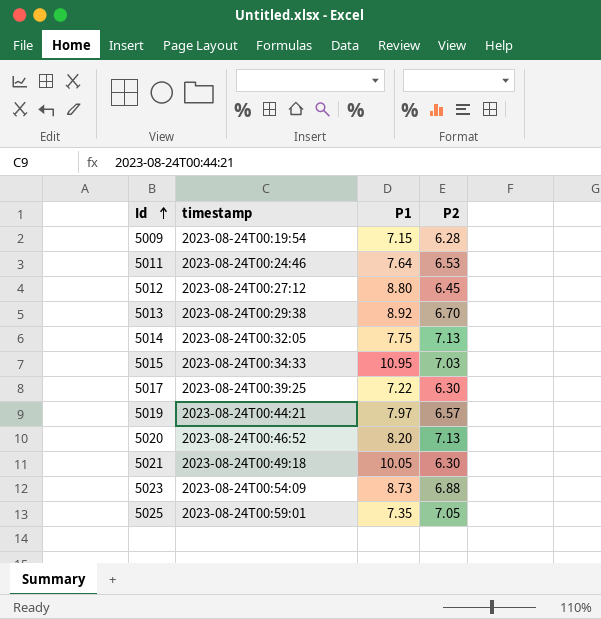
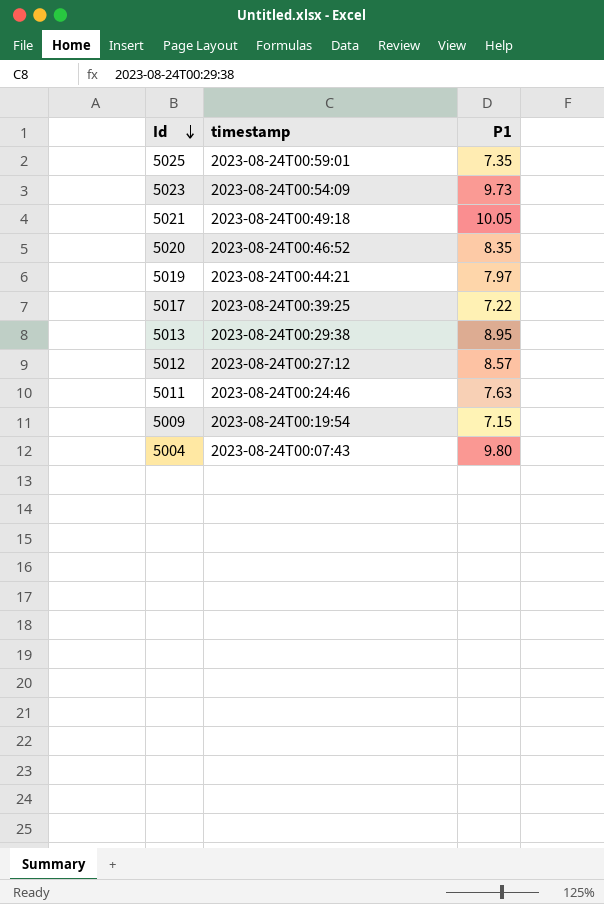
row order: Id ascending -> Id descending
column P2 | position: 4 -> none
row 5014: 2023-08-24T00:32:05 | 7.75 | 7.13 -> none
row 5015: 2023-08-24T00:34:33 | 10.95 | 7.03 -> none
5023 | P1: 8.73 -> 9.73
5020 | P1: 8.20 -> 8.35
5013 | P1: 8.92 -> 8.95
5012 | P1: 8.80 -> 8.57
5011 | P1: 7.64 -> 7.63
row 5004: none -> 2023-08-24T00:07:43 | 9.80

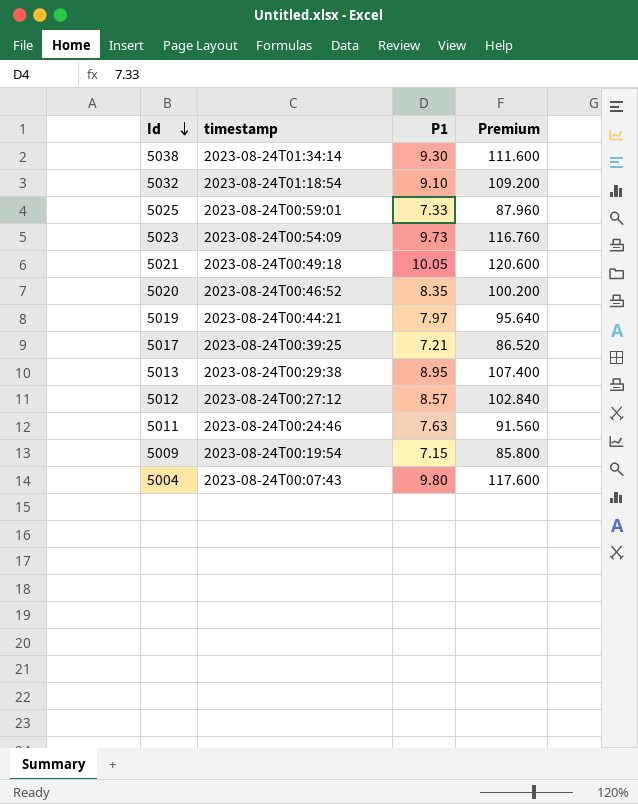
column Premium | formula: none -> [P1] * 12
row 5038: none -> 2023-08-24T01:34:14 | 9.30 | 111.600
row 5032: none -> 2023-08-24T01:18:54 | 9.10 | 109.200
5025 | P1: 7.35 -> 7.33
5017 | P1: 7.22 -> 7.21

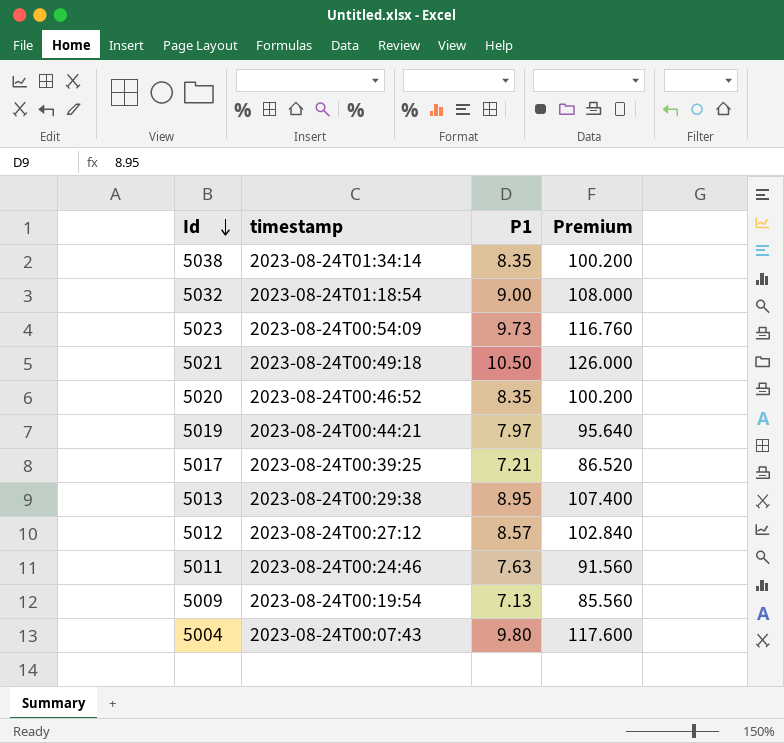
row 5025: 2023-08-24T00:59:01 | 7.33 | 87.960 -> none
5038 | P1: 9.30 -> 8.35
5038 | Premium: 111.600 -> 100.200
5032 | P1: 9.10 -> 9.00
5032 | Premium: 109.200 -> 108.000
5021 | P1: 10.05 -> 10.50
5021 | Premium: 120.600 -> 126.000
5009 | P1: 7.15 -> 7.13
5009 | Premium: 85.800 -> 85.560

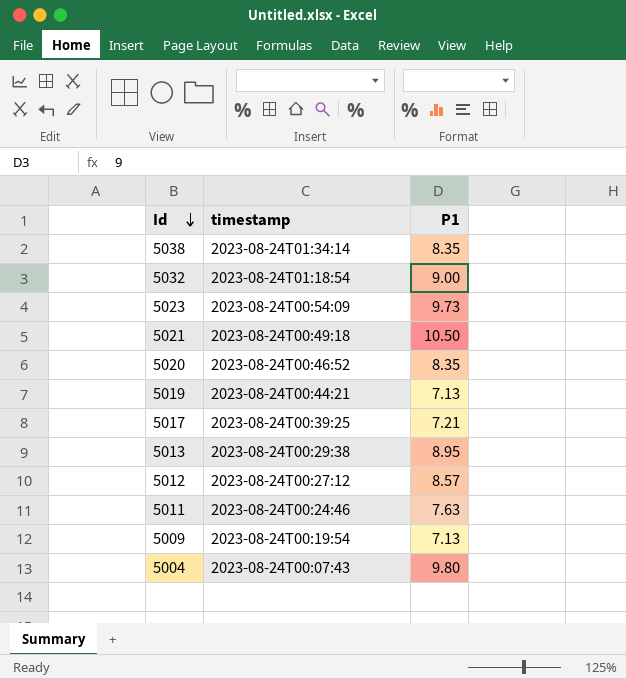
column Premium | formula: [P1] * 12 -> none
5019 | P1: 7.97 -> 7.13

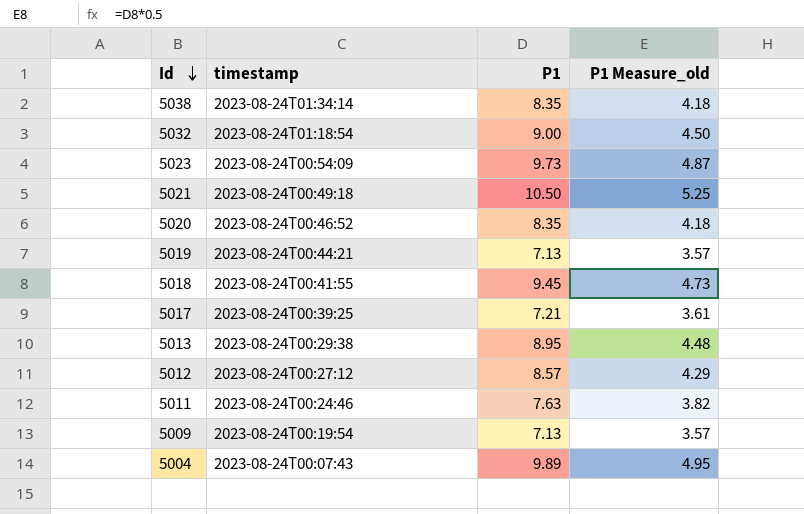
column P1 Measure_old | formula: none -> [P1] * 0.5
row 5018: none -> 2023-08-24T00:41:55 | 9.45 | 4.73
5004 | P1: 9.80 -> 9.89

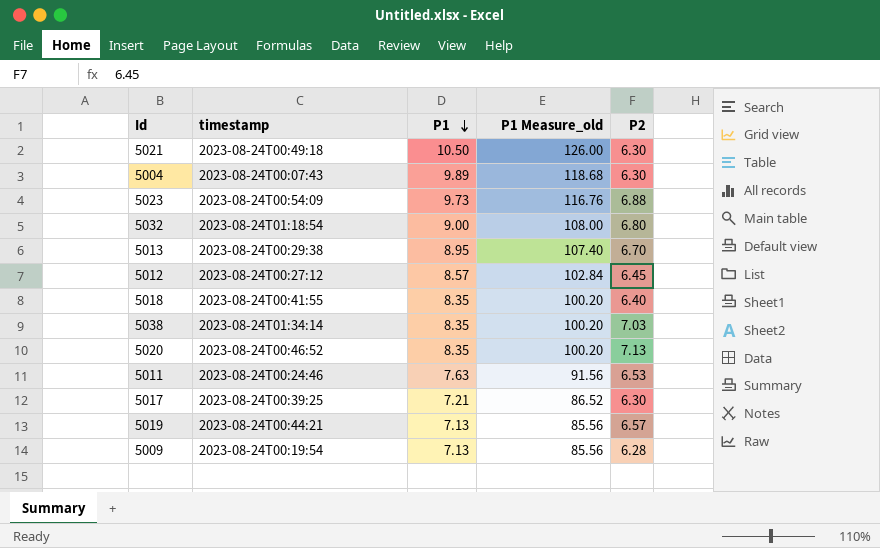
row order: Id descending -> P1 descending
column P1 Measure_old | formula: [P1] * 0.5 -> [P1] * 12
column P2 | position: none -> 5
5018 | P1: 9.45 -> 8.35

